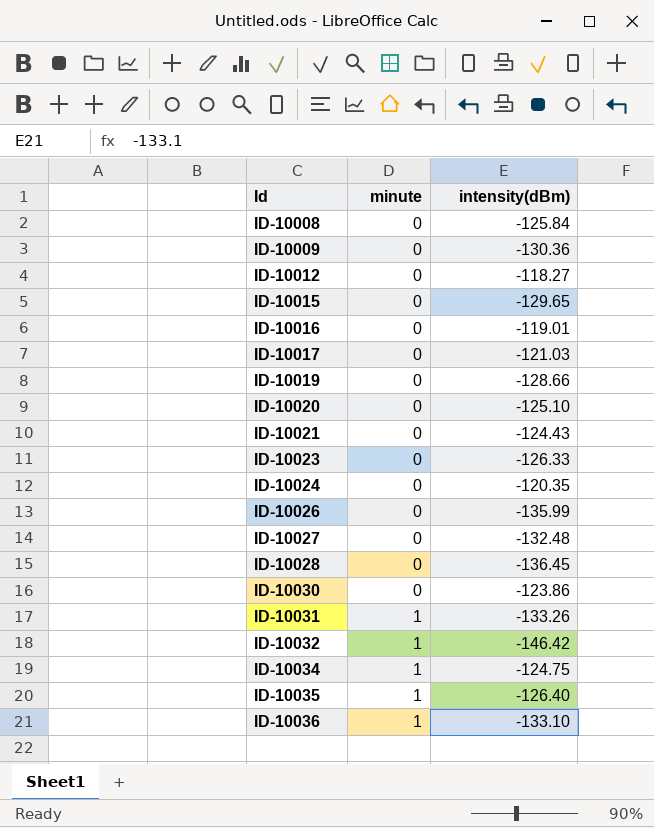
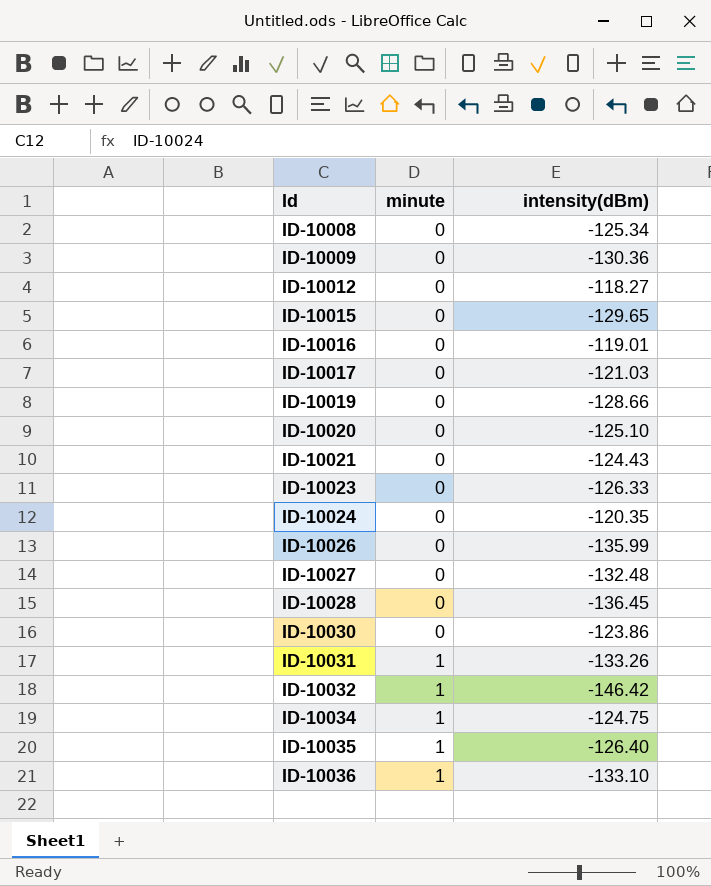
ID-10008 | intensity(dBm): -125.84 -> -125.34

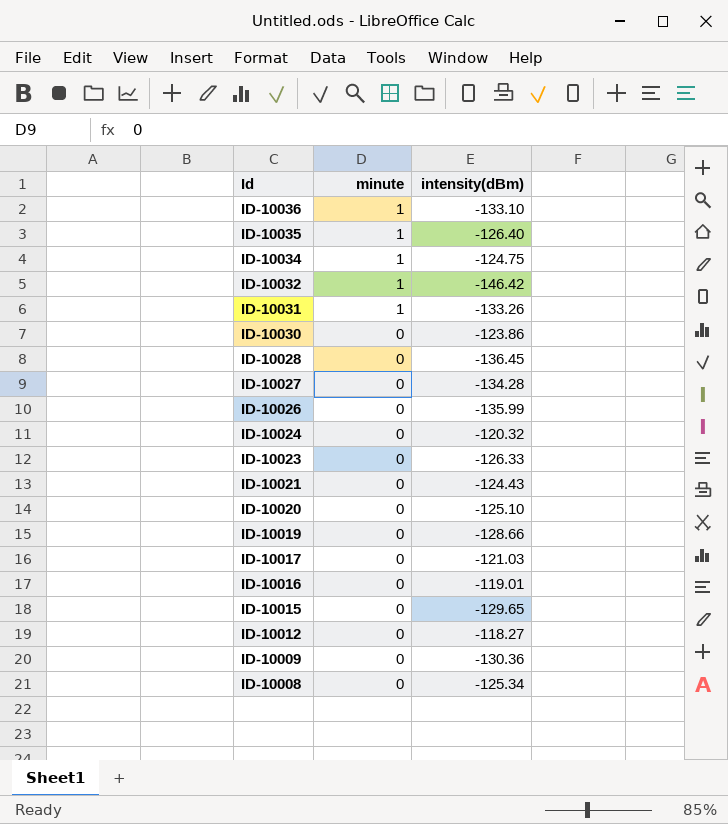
row order: Id ascending -> Id descending
ID-10027 | intensity(dBm): -132.48 -> -134.28
ID-10024 | intensity(dBm): -120.35 -> -120.32

